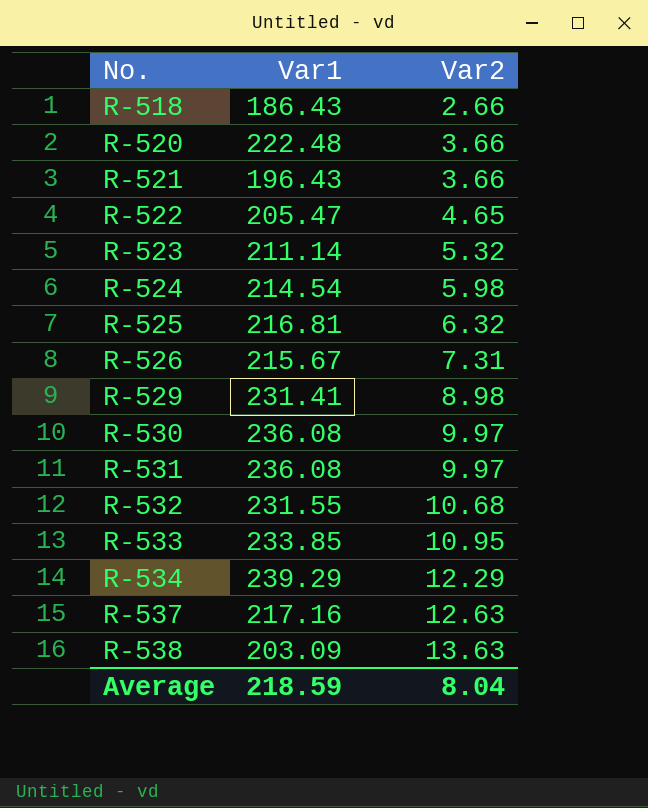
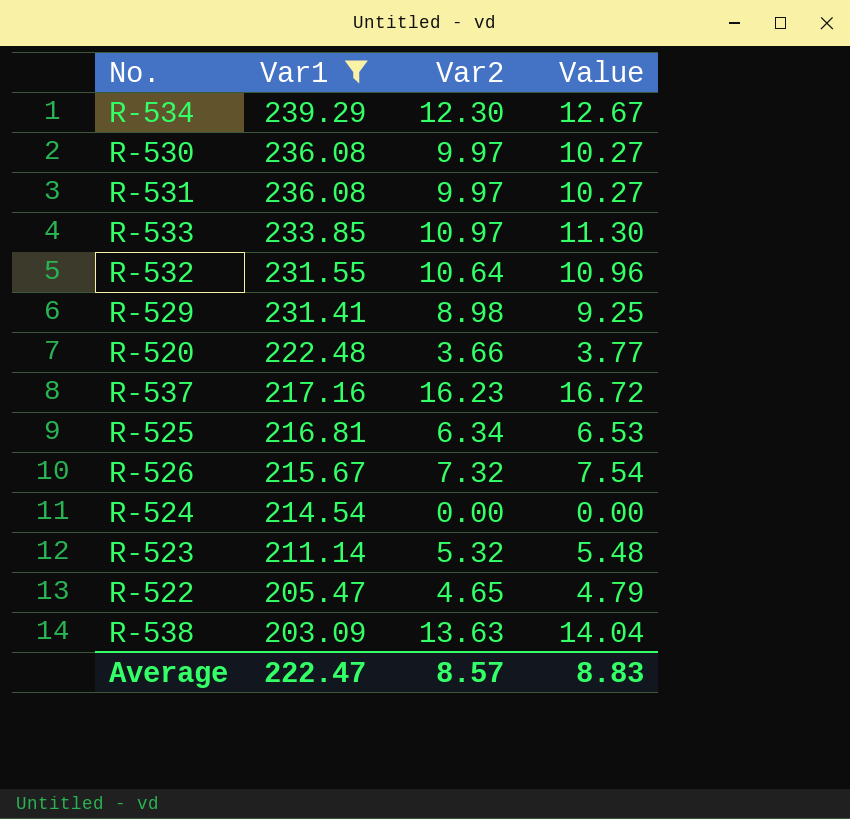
filter: none -> Var1 >= 203.09
row order: No. ascending -> Var1 descending
column Value | formula: none -> [Var2] * 1.03
R-534 | Var2: 12.29 -> 12.30
R-533 | Var2: 10.95 -> 10.97
R-532 | Var2: 10.68 -> 10.64
R-537 | Var2: 12.63 -> 16.23
R-525 | Var2: 6.32 -> 6.34
R-526 | Var2: 7.31 -> 7.32
R-524 | Var2: 5.98 -> 0.00
Average | Var1: 218.59 -> 222.47
Average | Var2: 8.04 -> 8.57

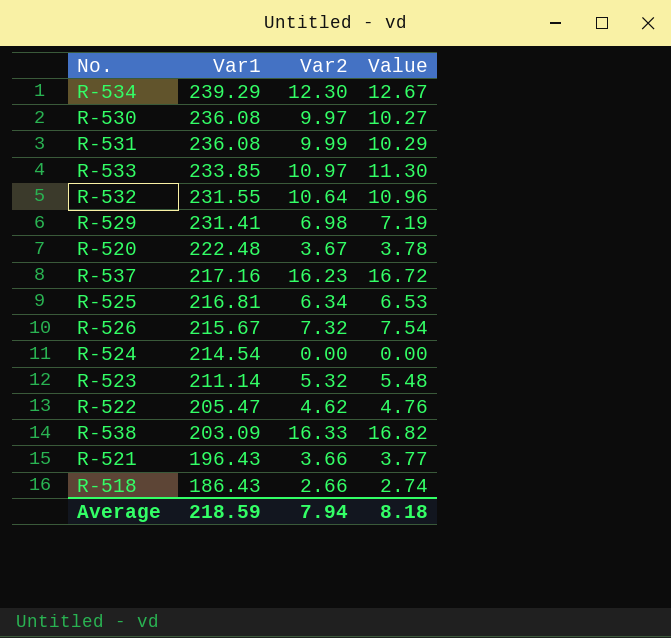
filter: Var1 >= 203.09 -> none
R-531 | Var2: 9.97 -> 9.99
R-531 | Value: 10.27 -> 10.29
R-529 | Var2: 8.98 -> 6.98
R-529 | Value: 9.25 -> 7.19
R-520 | Var2: 3.66 -> 3.67
R-520 | Value: 3.77 -> 3.78
R-522 | Var2: 4.65 -> 4.62
R-522 | Value: 4.79 -> 4.76
R-538 | Var2: 13.63 -> 16.33
R-538 | Value: 14.04 -> 16.82
Average | Var1: 222.47 -> 218.59
Average | Var2: 8.57 -> 7.94
Average | Value: 8.83 -> 8.18

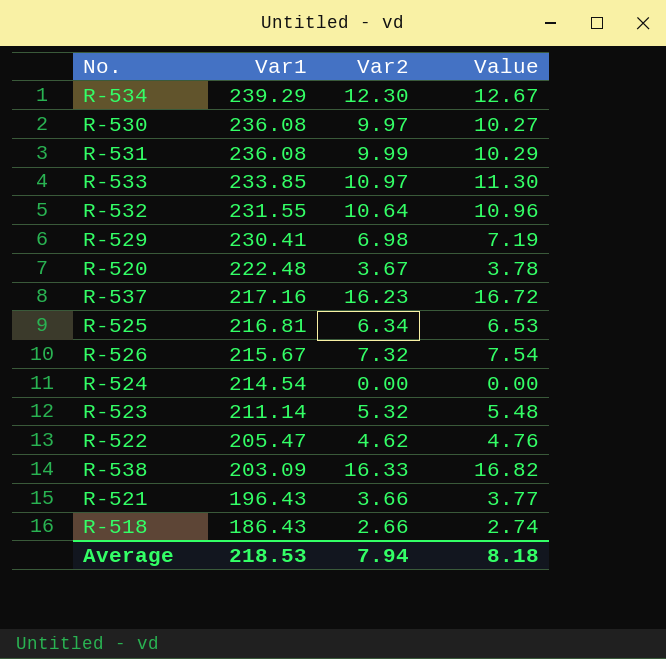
R-529 | Var1: 231.41 -> 230.41
Average | Var1: 218.59 -> 218.53

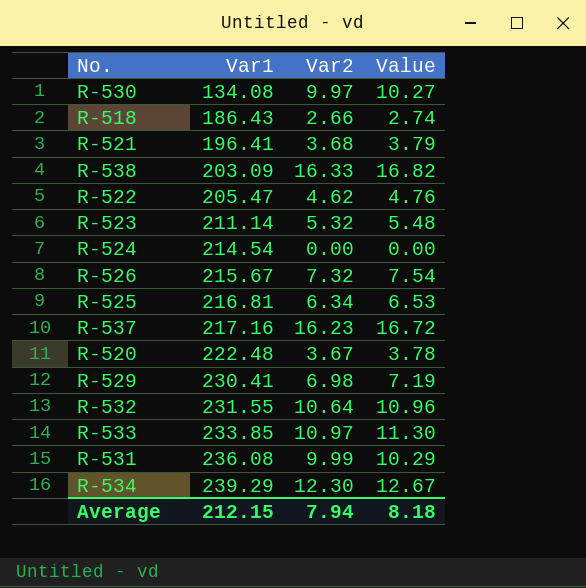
row order: Var1 descending -> Var1 ascending
R-530 | Var1: 236.08 -> 134.08
R-521 | Var1: 196.43 -> 196.41
R-521 | Var2: 3.66 -> 3.68
R-521 | Value: 3.77 -> 3.79
Average | Var1: 218.53 -> 212.15

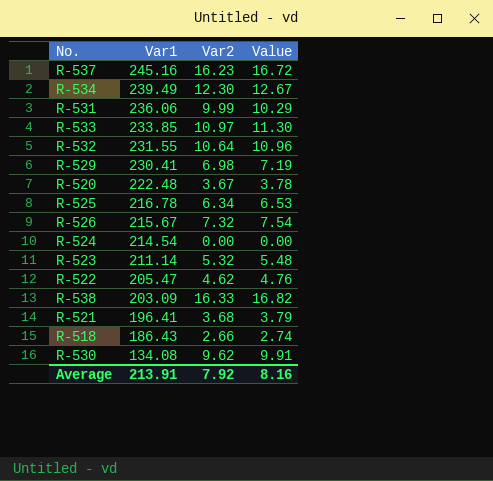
row order: Var1 ascending -> Var1 descending
R-537 | Var1: 217.16 -> 245.16
R-534 | Var1: 239.29 -> 239.49
R-531 | Var1: 236.08 -> 236.06
R-525 | Var1: 216.81 -> 216.78
R-530 | Var2: 9.97 -> 9.62
R-530 | Value: 10.27 -> 9.91
Average | Var1: 212.15 -> 213.91
Average | Var2: 7.94 -> 7.92
Average | Value: 8.18 -> 8.16

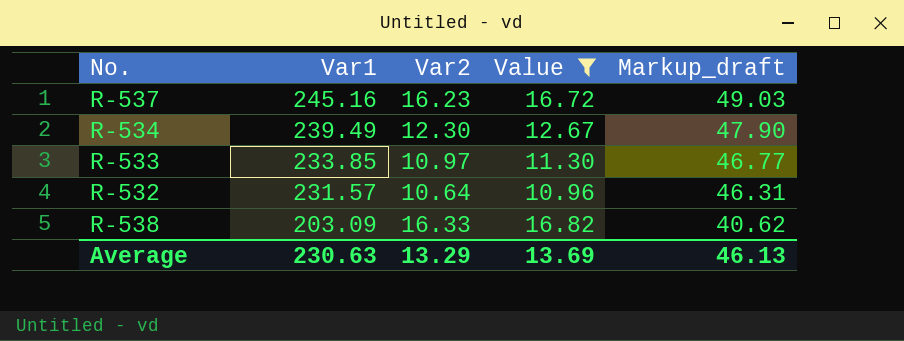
filter: none -> Value >= 10.96
column Markup_draft | formula: none -> [Var1] * 0.2
R-532 | Var1: 231.55 -> 231.57
Average | Var1: 213.91 -> 230.63
Average | Var2: 7.92 -> 13.29
Average | Value: 8.16 -> 13.69

